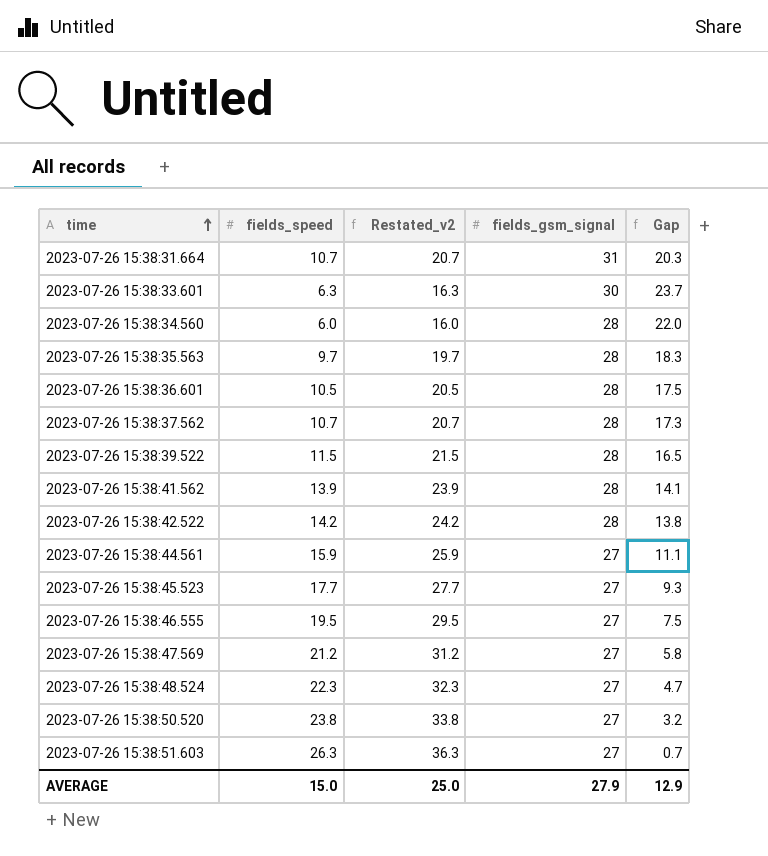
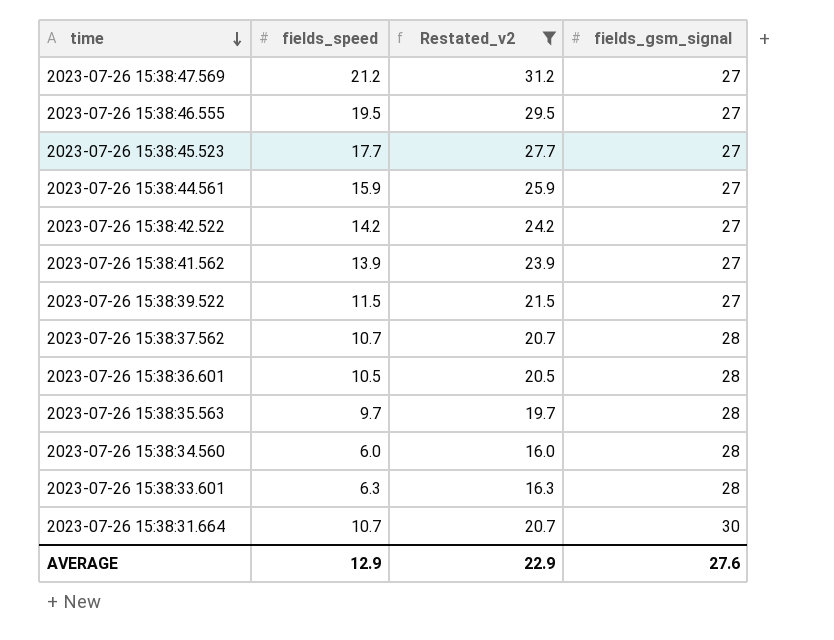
filter: none -> Restated_v2 <= 31.2
row order: time ascending -> time descending
column Gap | formula: [fields_gsm_signal] - [fields_speed] -> none
2023-07-26 15:38:42.522 | fields_gsm_signal: 28 -> 27
2023-07-26 15:38:41.562 | fields_gsm_signal: 28 -> 27
2023-07-26 15:38:39.522 | fields_gsm_signal: 28 -> 27
2023-07-26 15:38:33.601 | fields_gsm_signal: 30 -> 28
2023-07-26 15:38:31.664 | fields_gsm_signal: 31 -> 30
AVERAGE | fields_speed: 15.0 -> 12.9
AVERAGE | Restated_v2: 25.0 -> 22.9
AVERAGE | fields_gsm_signal: 27.9 -> 27.6

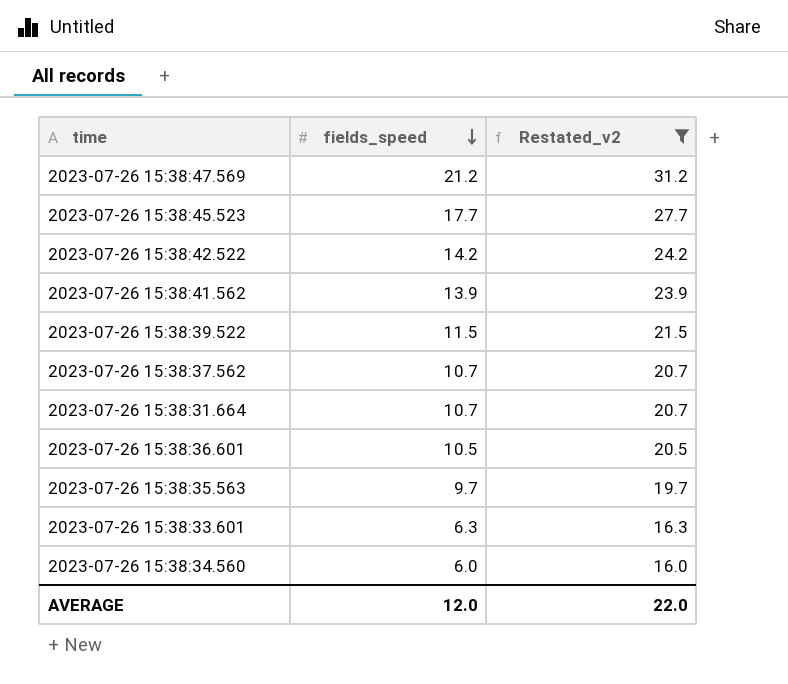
row order: time descending -> fields_speed descending
column fields_gsm_signal | position: 4 -> none
row 2023-07-26 15:38:46.555: 19.5 | 29.5 | 27 -> none
row 2023-07-26 15:38:44.561: 15.9 | 25.9 | 27 -> none
AVERAGE | fields_speed: 12.9 -> 12.0
AVERAGE | Restated_v2: 22.9 -> 22.0

